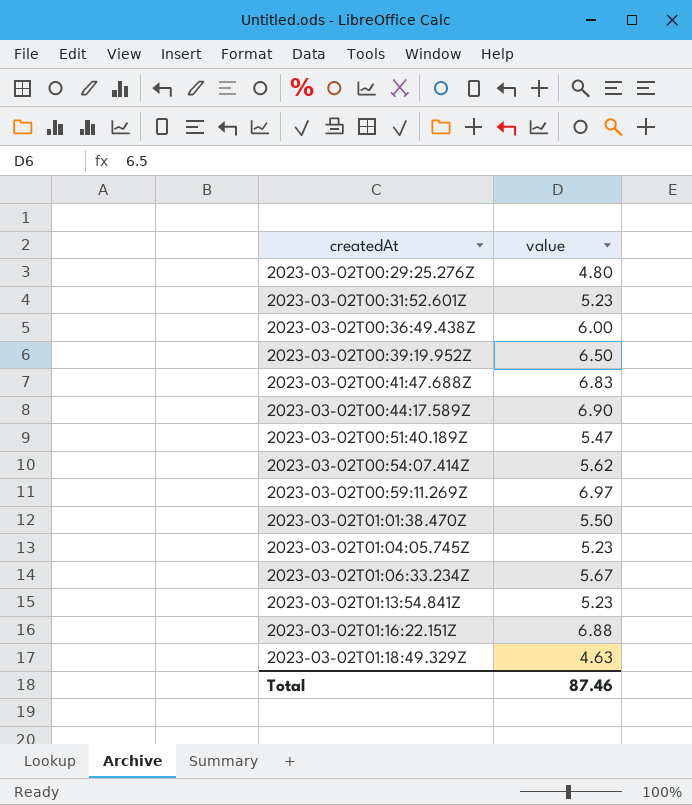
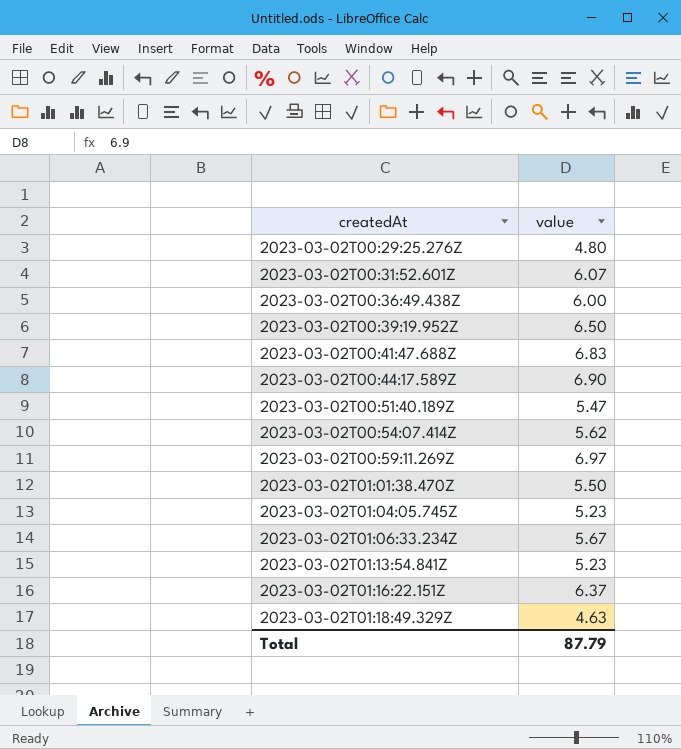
2023-03-02T00:31:52.601Z | value: 5.23 -> 6.07
2023-03-02T01:16:22.151Z | value: 6.88 -> 6.37
Total | value: 87.46 -> 87.79

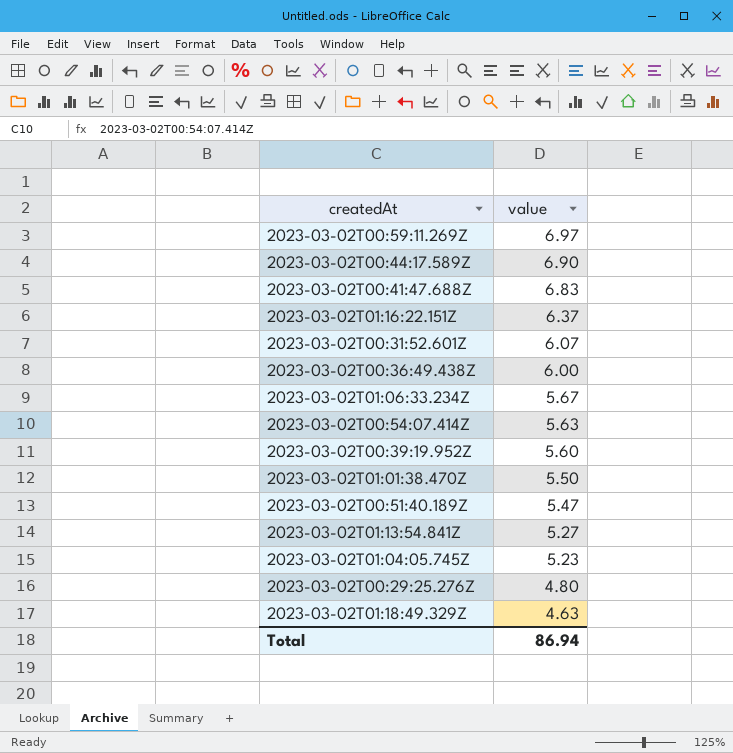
row order: createdAt ascending -> value descending
2023-03-02T00:54:07.414Z | value: 5.62 -> 5.63
2023-03-02T00:39:19.952Z | value: 6.50 -> 5.60
2023-03-02T01:13:54.841Z | value: 5.23 -> 5.27
Total | value: 87.79 -> 86.94

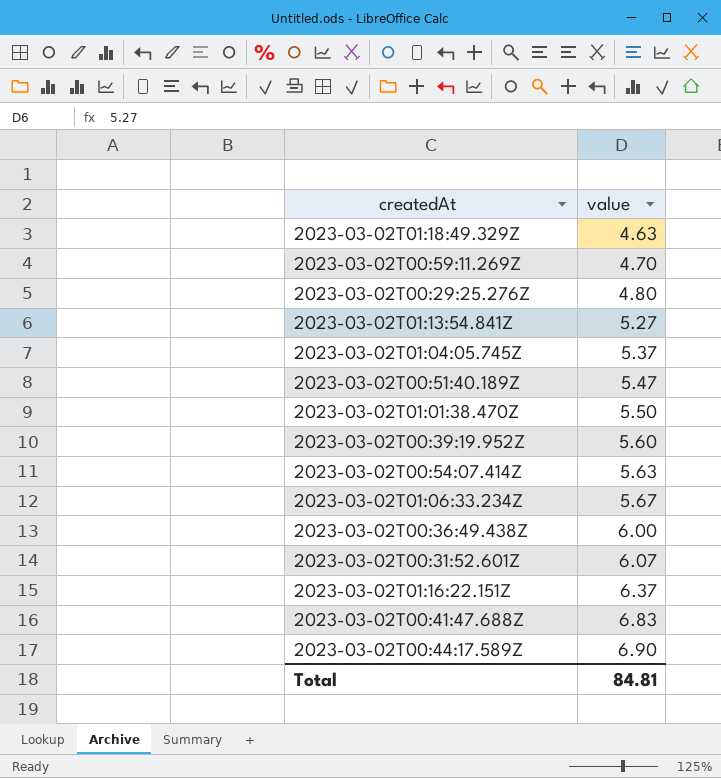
row order: value descending -> value ascending
2023-03-02T00:59:11.269Z | value: 6.97 -> 4.70
2023-03-02T01:04:05.745Z | value: 5.23 -> 5.37
Total | value: 86.94 -> 84.81

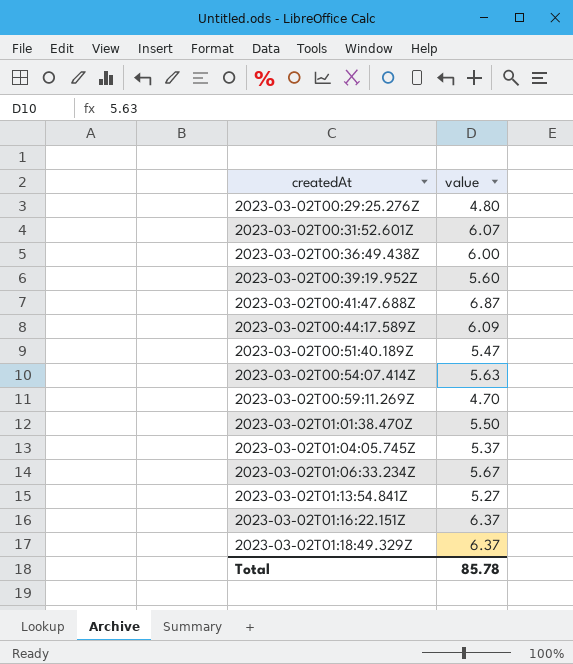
row order: value ascending -> createdAt ascending
2023-03-02T00:41:47.688Z | value: 6.83 -> 6.87
2023-03-02T00:44:17.589Z | value: 6.90 -> 6.09
2023-03-02T01:18:49.329Z | value: 4.63 -> 6.37
Total | value: 84.81 -> 85.78

